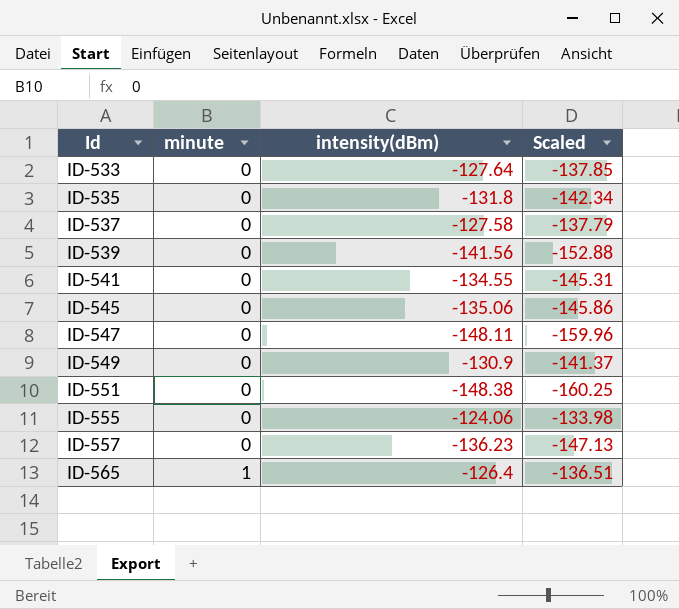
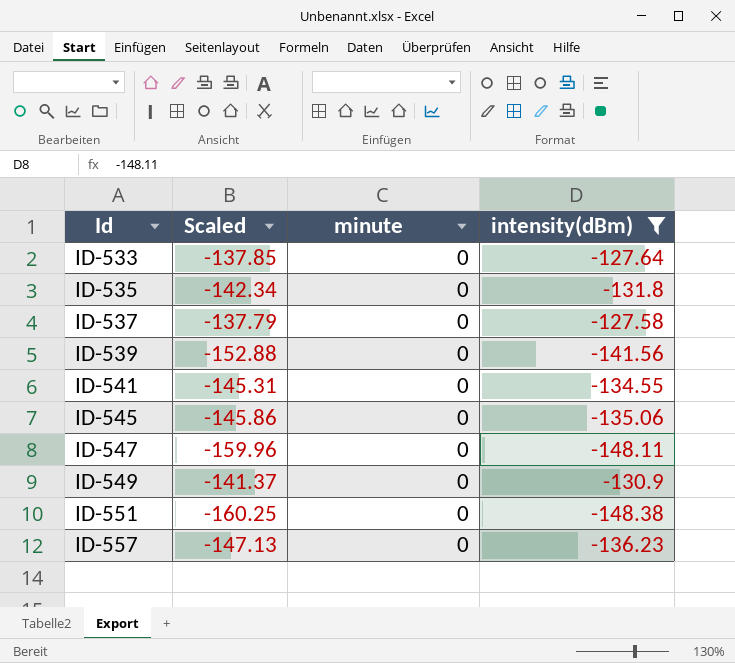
filter: none -> intensity(dBm) <= -127.58
column Scaled | position: 4 -> 2

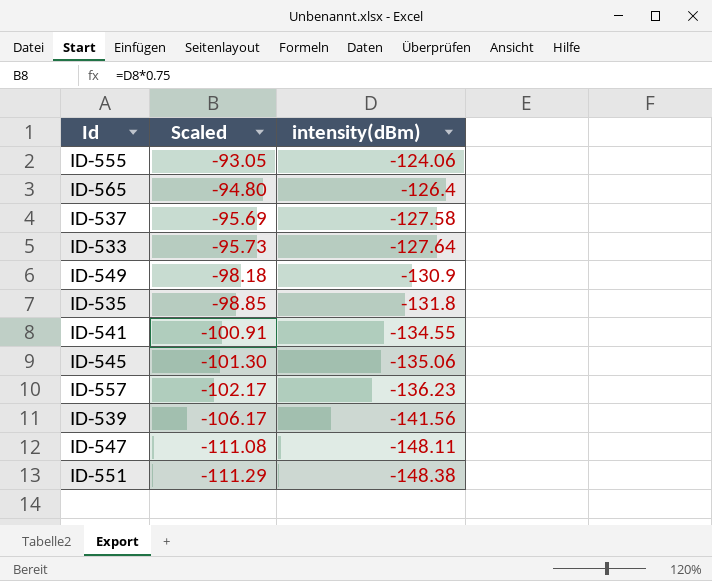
filter: intensity(dBm) <= -127.58 -> none
row order: Id ascending -> Scaled descending
column minute | position: 3 -> none
column Scaled | formula: [intensity(dBm)] * 1.08 -> [intensity(dBm)] * 0.75

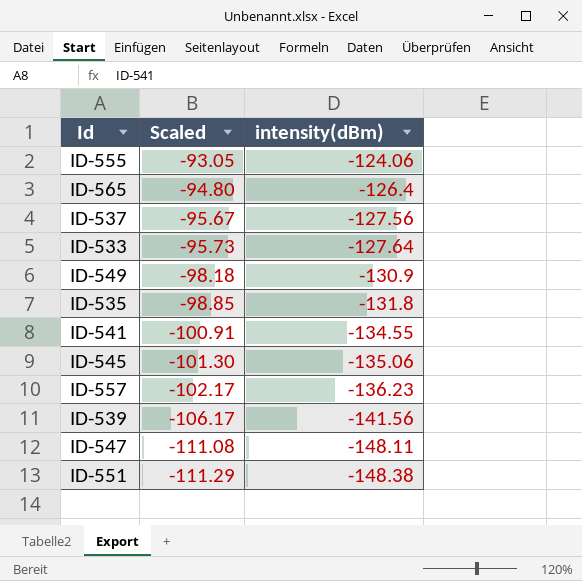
ID-537 | Scaled: -95.69 -> -95.67
ID-537 | intensity(dBm): -127.58 -> -127.56

